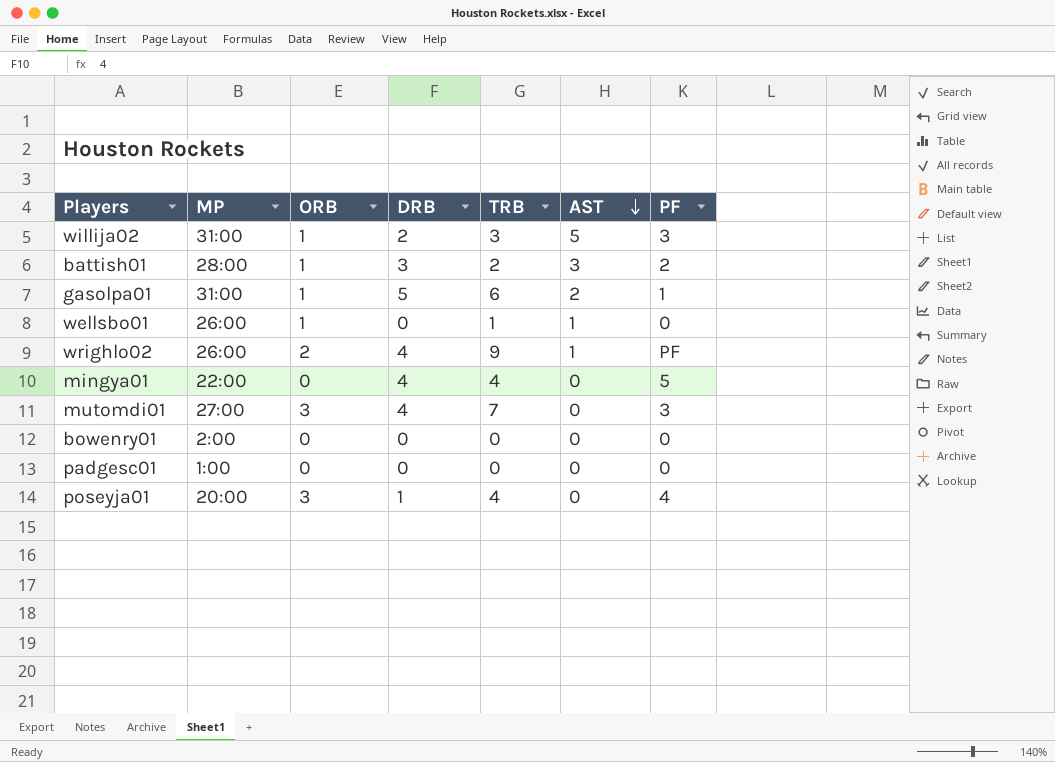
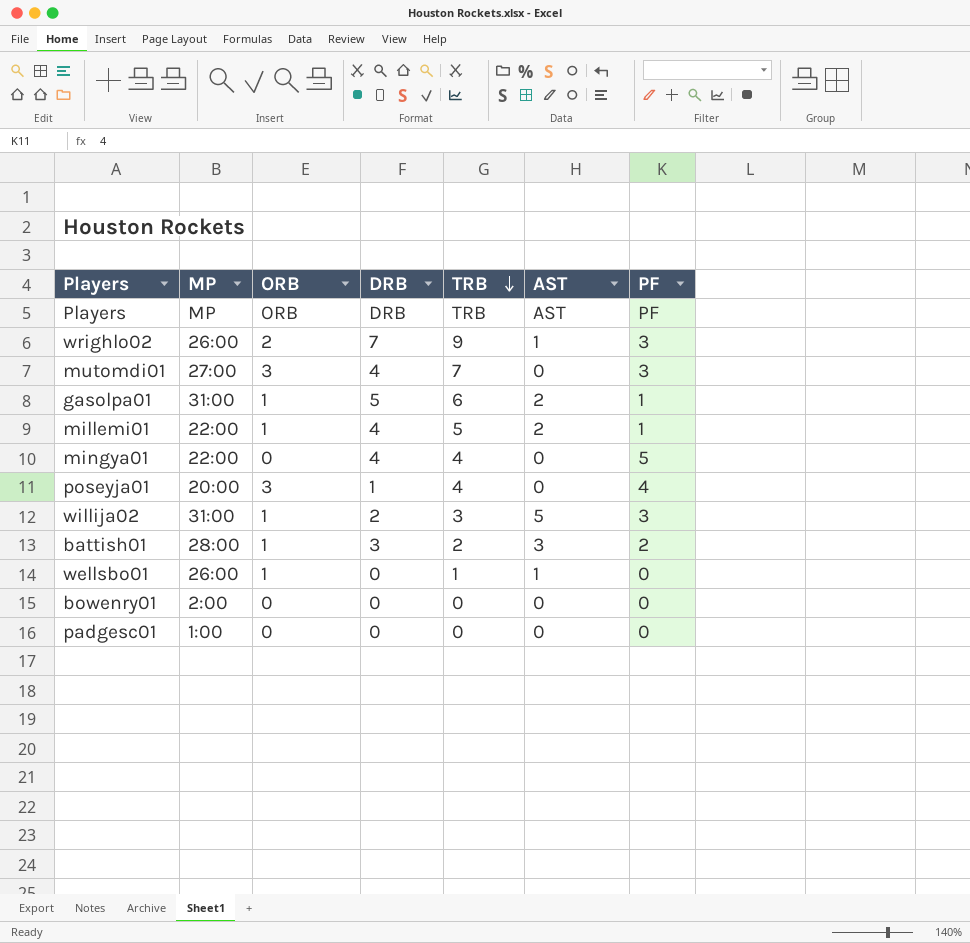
row order: AST descending -> TRB descending
row Players: none -> MP | ORB | DRB | TRB | AST | PF
wrighlo02 | DRB: 4 -> 7
wrighlo02 | PF: PF -> 3
row millemi01: none -> 22:00 | 1 | 4 | 5 | 2 | 1

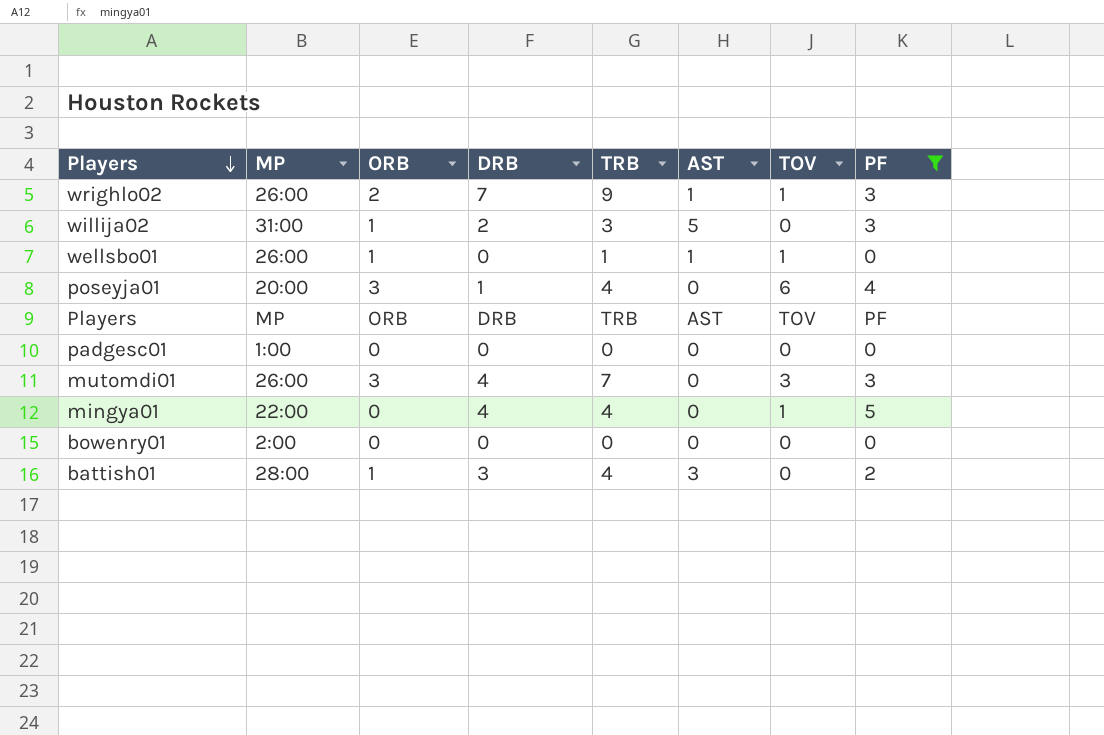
filter: none -> PF != 1
row order: TRB descending -> Players descending
column TOV | position: none -> 7
mutomdi01 | MP: 27:00 -> 26:00
battish01 | TRB: 2 -> 4

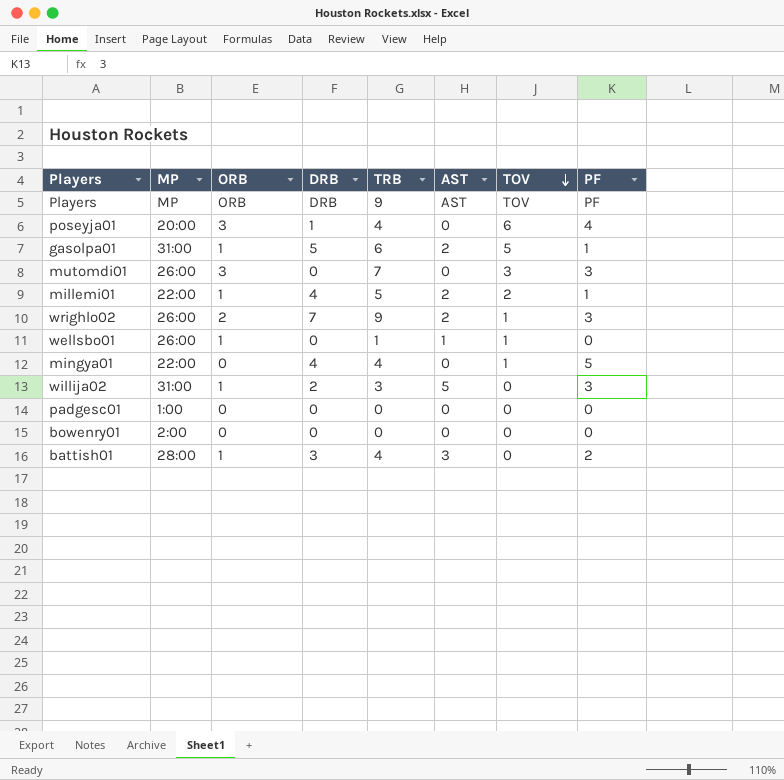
filter: PF != 1 -> none
row order: Players descending -> TOV descending
Players | TRB: TRB -> 9
mutomdi01 | DRB: 4 -> 0
wrighlo02 | AST: 1 -> 2

